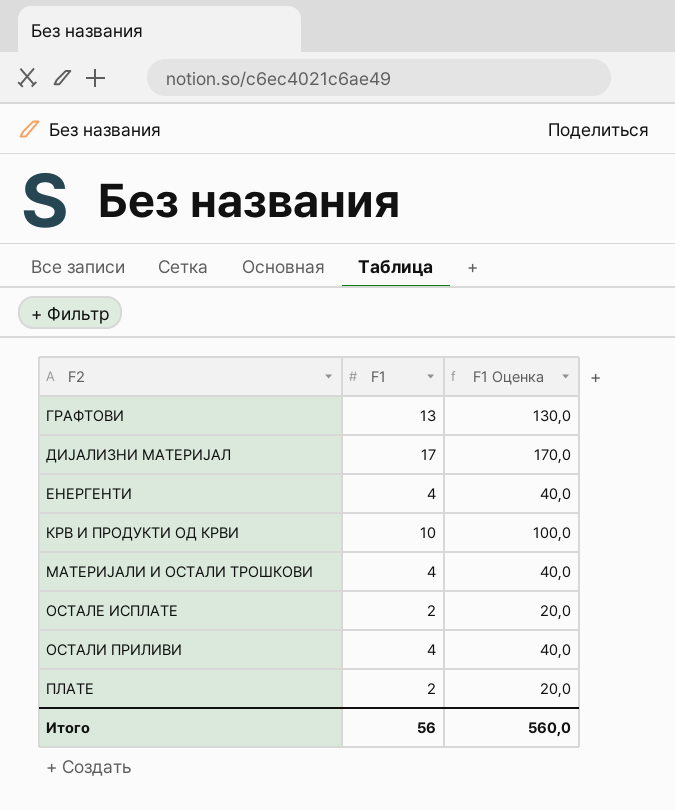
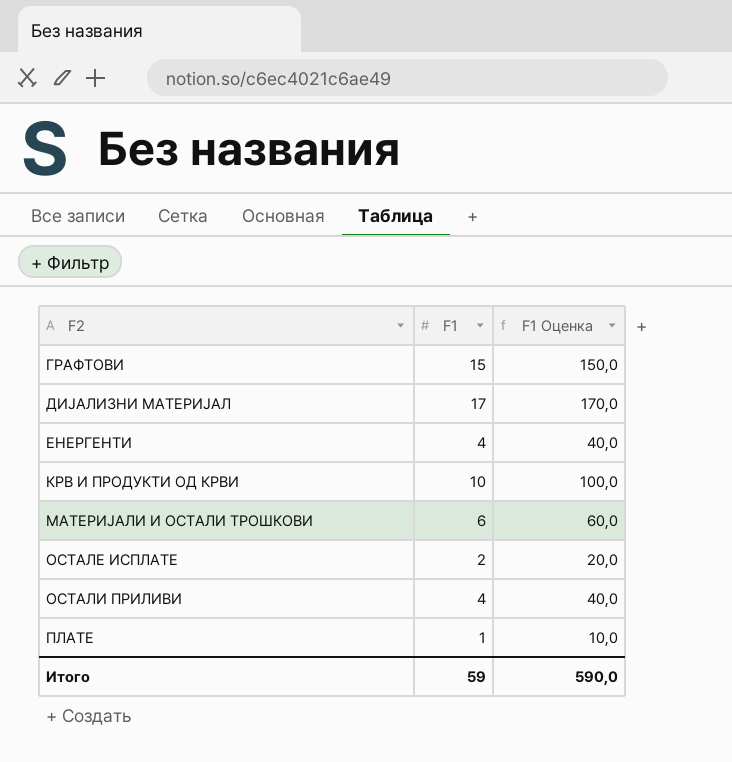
ГРАФТОВИ | F1: 13 -> 15
ГРАФТОВИ | F1 Оценка: 130,0 -> 150,0
МАТЕРИЈАЛИ И ОСТАЛИ ТРОШКОВИ | F1: 4 -> 6
МАТЕРИЈАЛИ И ОСТАЛИ ТРОШКОВИ | F1 Оценка: 40,0 -> 60,0
ПЛАТЕ | F1: 2 -> 1
ПЛАТЕ | F1 Оценка: 20,0 -> 10,0
Итого | F1: 56 -> 59
Итого | F1 Оценка: 560,0 -> 590,0

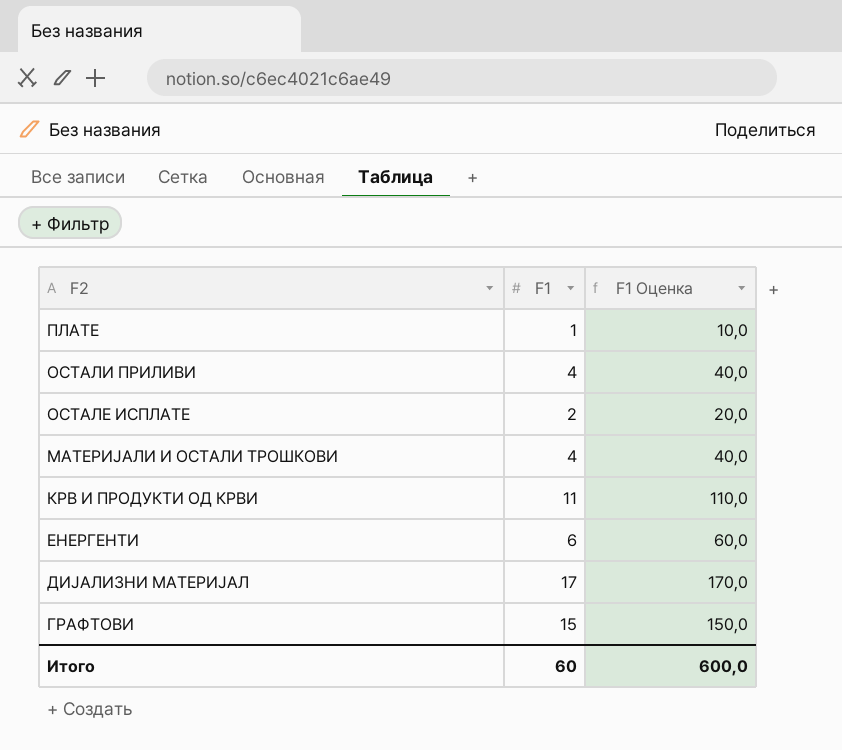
row order: F2 ascending -> F2 descending
МАТЕРИЈАЛИ И ОСТАЛИ ТРОШКОВИ | F1: 6 -> 4
МАТЕРИЈАЛИ И ОСТАЛИ ТРОШКОВИ | F1 Оценка: 60,0 -> 40,0
КРВ И ПРОДУКТИ ОД КРВИ | F1: 10 -> 11
КРВ И ПРОДУКТИ ОД КРВИ | F1 Оценка: 100,0 -> 110,0
ЕНЕРГЕНТИ | F1: 4 -> 6
ЕНЕРГЕНТИ | F1 Оценка: 40,0 -> 60,0
Итого | F1: 59 -> 60
Итого | F1 Оценка: 590,0 -> 600,0

